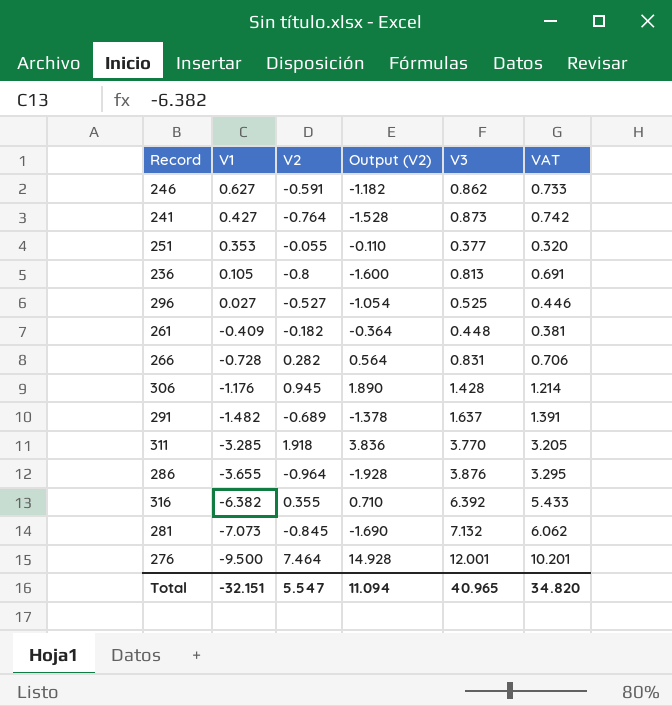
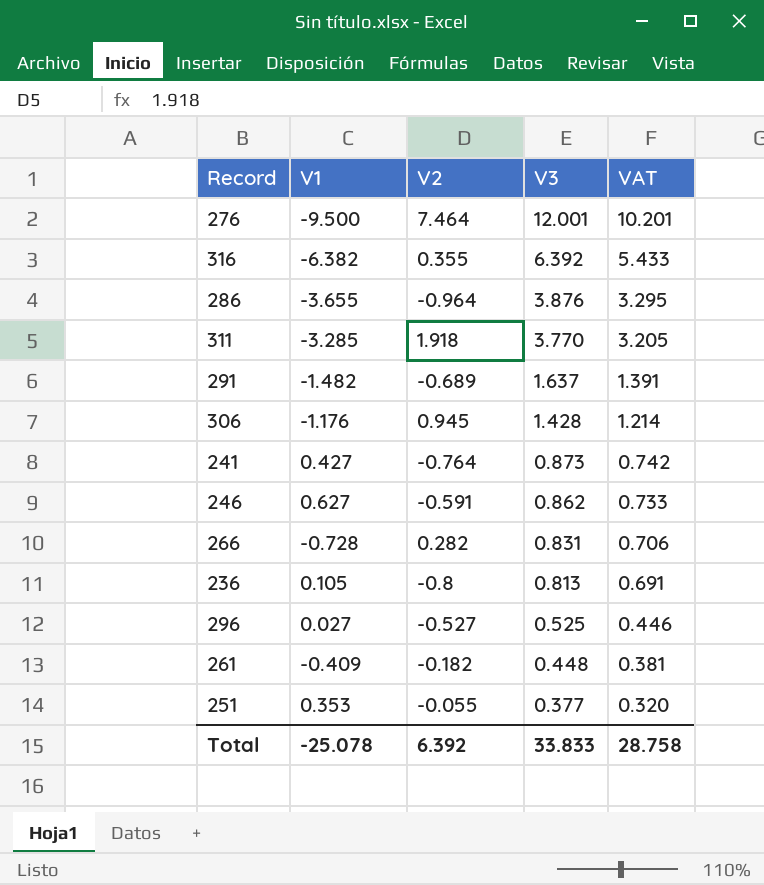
row order: V1 descending -> V3 descending
column Output (V2) | formula: [V2] * 2 -> none
row 281: -7.073 | -0.845 | -1.690 | 7.132 | 6.062 -> none
Total | V1: -32.151 -> -25.078
Total | V2: 5.547 -> 6.392
Total | V3: 40.965 -> 33.833
Total | VAT: 34.820 -> 28.758

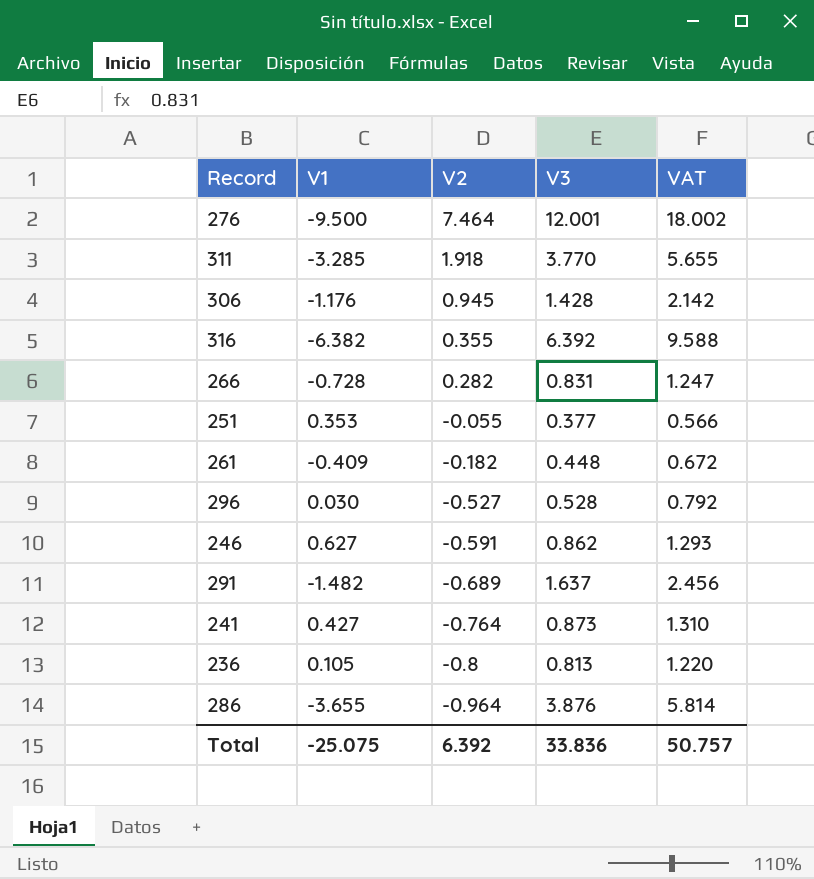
row order: V3 descending -> V2 descending
column VAT | formula: [V3] * 0.85 -> [V3] * 1.5
296 | V1: 0.027 -> 0.030
296 | V3: 0.525 -> 0.528
Total | V1: -25.078 -> -25.075
Total | V3: 33.833 -> 33.836
Total | VAT: 28.758 -> 50.757

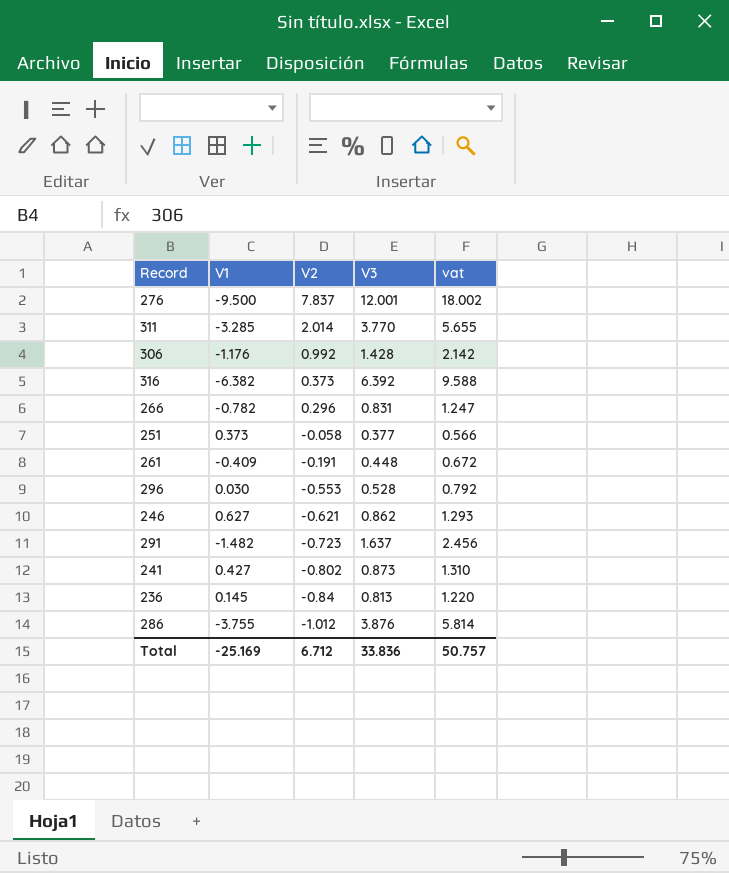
column name: VAT -> vat
276 | V2: 7.464 -> 7.837
311 | V2: 1.918 -> 2.014
306 | V2: 0.945 -> 0.992
316 | V2: 0.355 -> 0.373
266 | V1: -0.728 -> -0.782
266 | V2: 0.282 -> 0.296
251 | V1: 0.353 -> 0.373
251 | V2: -0.055 -> -0.058
261 | V2: -0.182 -> -0.191
296 | V2: -0.527 -> -0.553
246 | V2: -0.591 -> -0.621
291 | V2: -0.689 -> -0.723
241 | V2: -0.764 -> -0.802
236 | V1: 0.105 -> 0.145
236 | V2: -0.8 -> -0.84
286 | V1: -3.655 -> -3.755
286 | V2: -0.964 -> -1.012
Total | V1: -25.075 -> -25.169
Total | V2: 6.392 -> 6.712

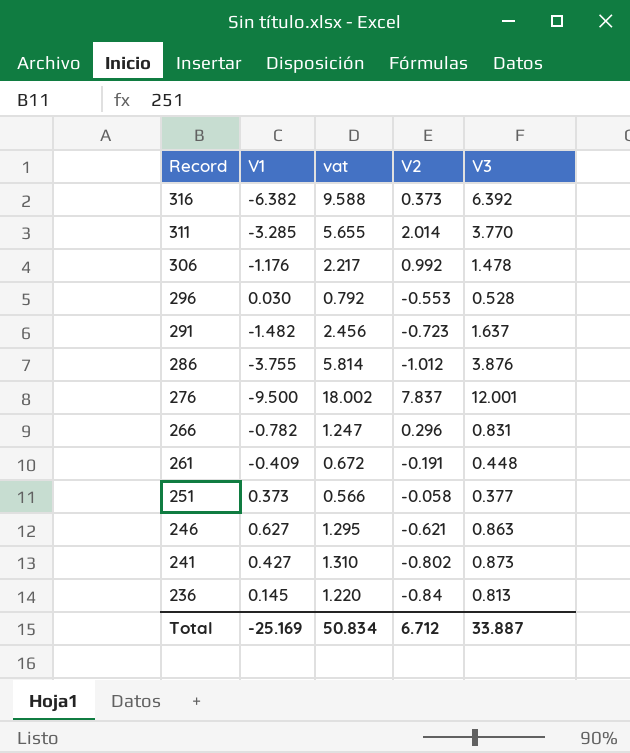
row order: V2 descending -> Record descending
column vat | position: 5 -> 3
306 | vat: 2.142 -> 2.217
306 | V3: 1.428 -> 1.478
246 | vat: 1.293 -> 1.295
246 | V3: 0.862 -> 0.863
Total | vat: 50.757 -> 50.834
Total | V3: 33.836 -> 33.887

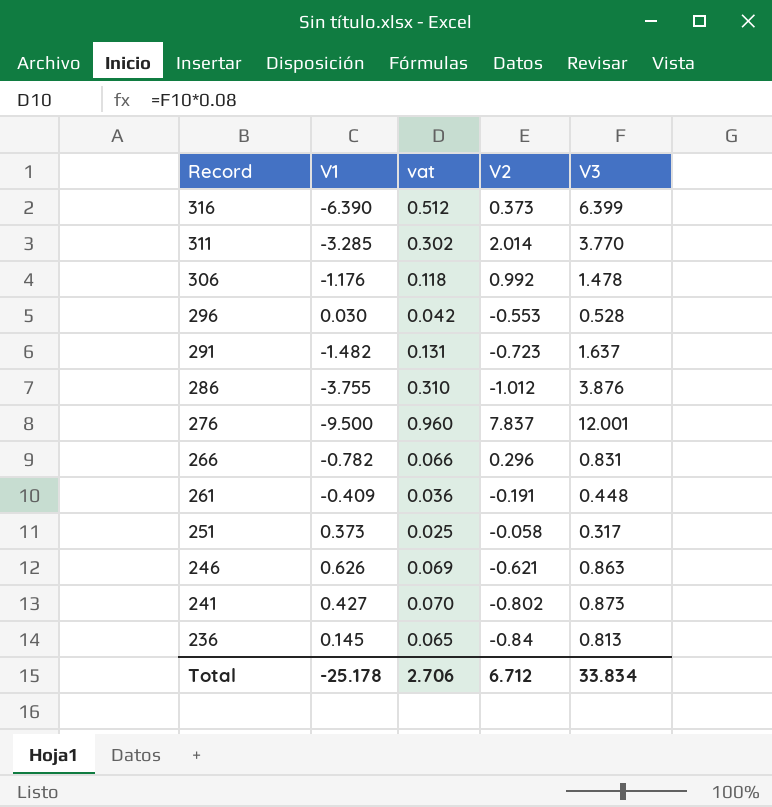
column vat | formula: [V3] * 1.5 -> [V3] * 0.08
316 | V1: -6.382 -> -6.390
316 | V3: 6.392 -> 6.399
251 | V3: 0.377 -> 0.317
246 | V1: 0.627 -> 0.626
Total | V1: -25.169 -> -25.178
Total | vat: 50.834 -> 2.706
Total | V3: 33.887 -> 33.834

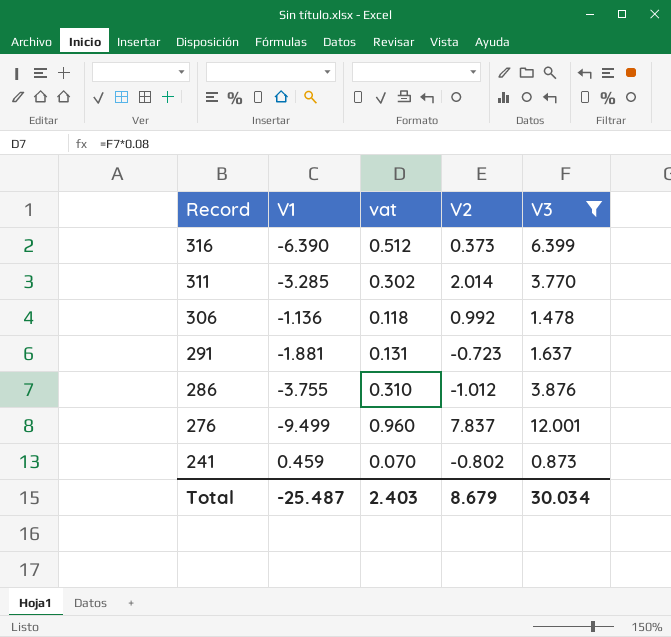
filter: none -> V3 >= 0.873
306 | V1: -1.176 -> -1.136
291 | V1: -1.482 -> -1.881
276 | V1: -9.500 -> -9.499
241 | V1: 0.427 -> 0.459
Total | V1: -25.178 -> -25.487
Total | vat: 2.706 -> 2.403
Total | V2: 6.712 -> 8.679
Total | V3: 33.834 -> 30.034

